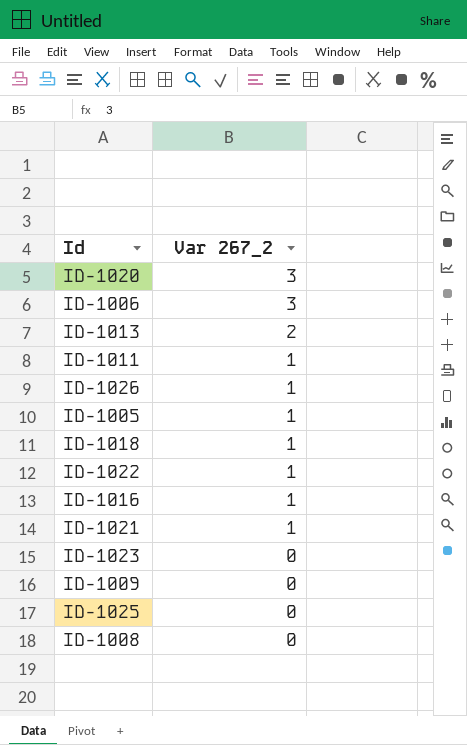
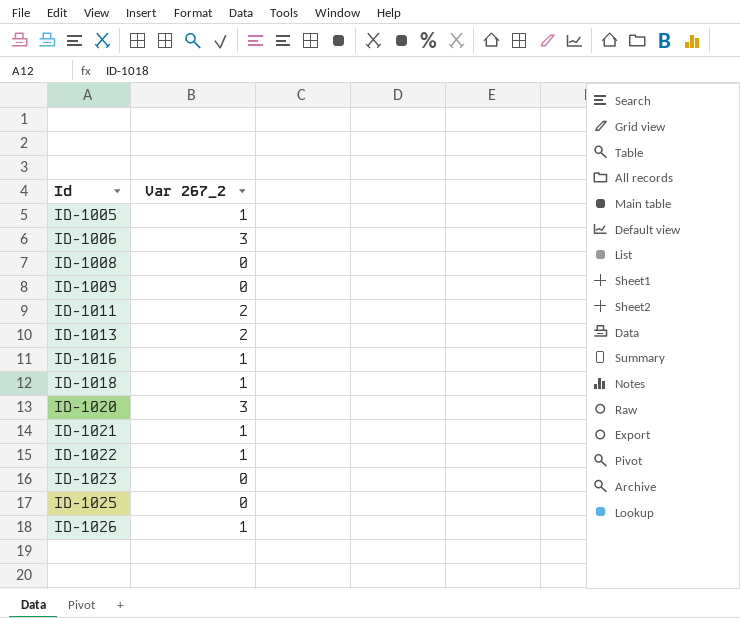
row order: Var 267_2 descending -> Id ascending
ID-1011 | Var 267_2: 1 -> 2

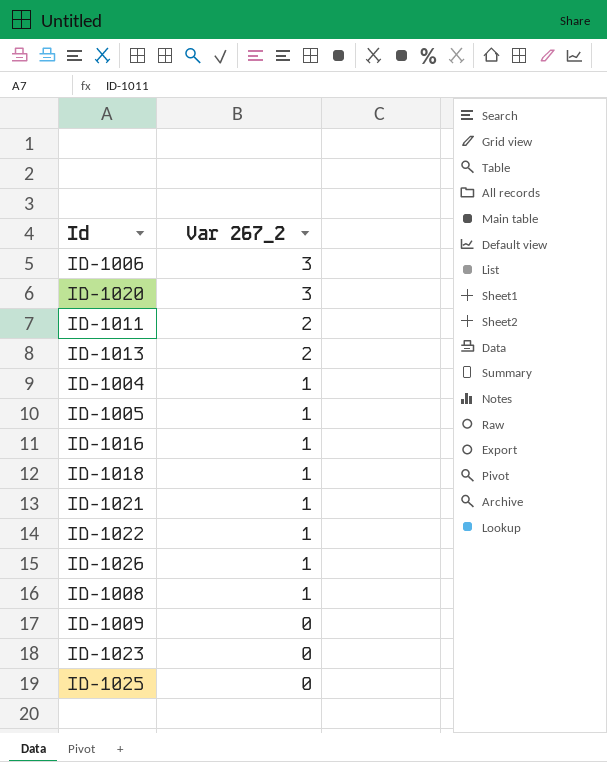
row order: Id ascending -> Var 267_2 descending
row ID-1004: none -> 1
ID-1008 | Var 267_2: 0 -> 1

